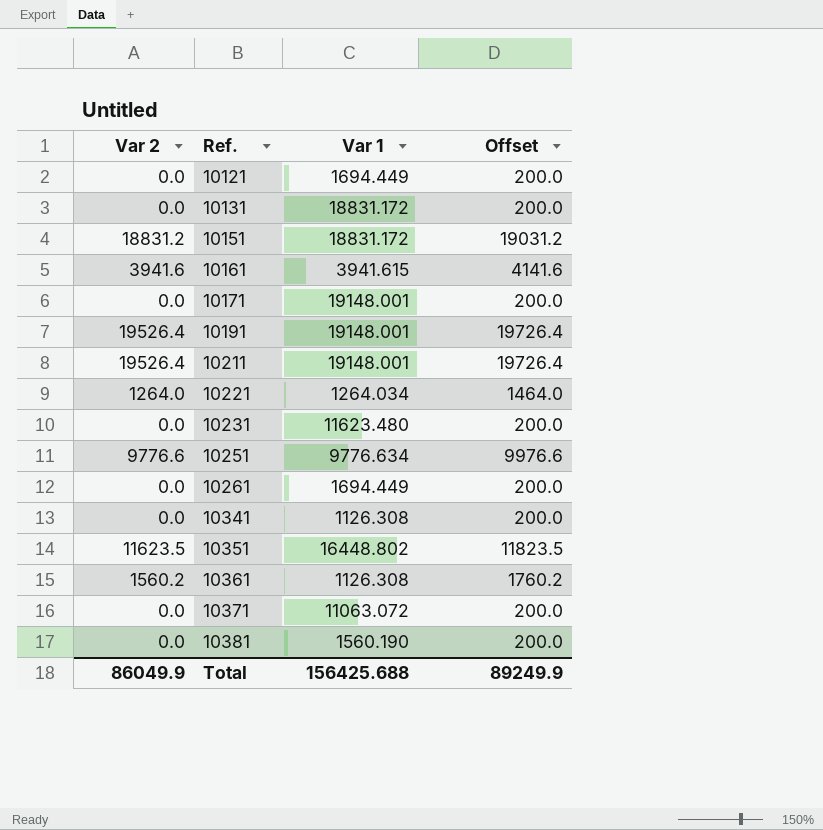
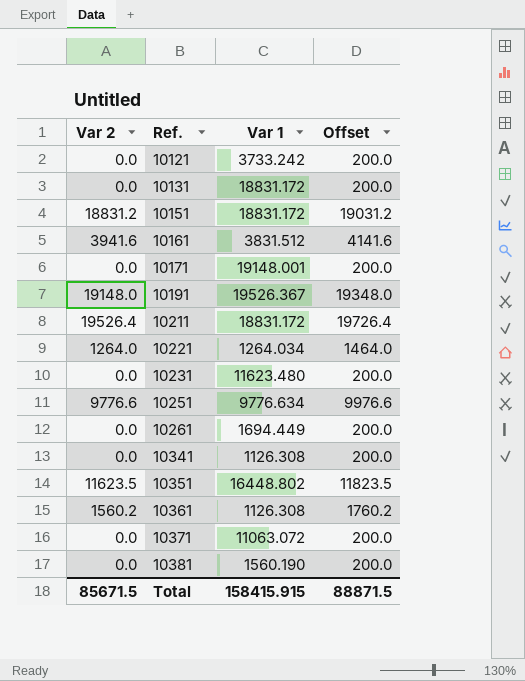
10121 | Var 1: 1694.449 -> 3733.242
10161 | Var 1: 3941.615 -> 3831.512
10191 | Var 2: 19526.4 -> 19148.0
10191 | Var 1: 19148.001 -> 19526.367
10191 | Offset: 19726.4 -> 19348.0
10211 | Var 1: 19148.001 -> 18831.172
Total | Var 2: 86049.9 -> 85671.5
Total | Var 1: 156425.688 -> 158415.915
Total | Offset: 89249.9 -> 88871.5

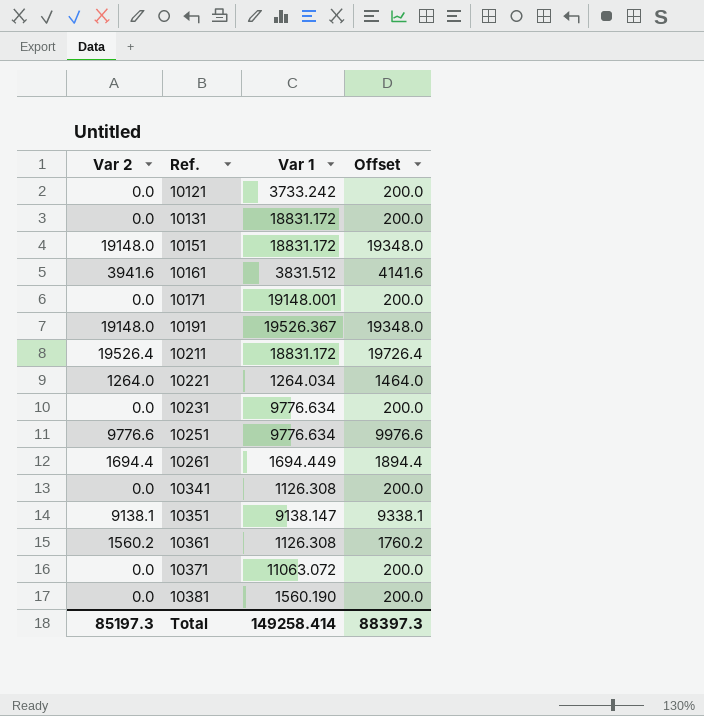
10151 | Var 2: 18831.2 -> 19148.0
10151 | Offset: 19031.2 -> 19348.0
10231 | Var 1: 11623.480 -> 9776.634
10261 | Var 2: 0.0 -> 1694.4
10261 | Offset: 200.0 -> 1894.4
10351 | Var 2: 11623.5 -> 9138.1
10351 | Var 1: 16448.802 -> 9138.147
10351 | Offset: 11823.5 -> 9338.1
Total | Var 2: 85671.5 -> 85197.3
Total | Var 1: 158415.915 -> 149258.414
Total | Offset: 88871.5 -> 88397.3

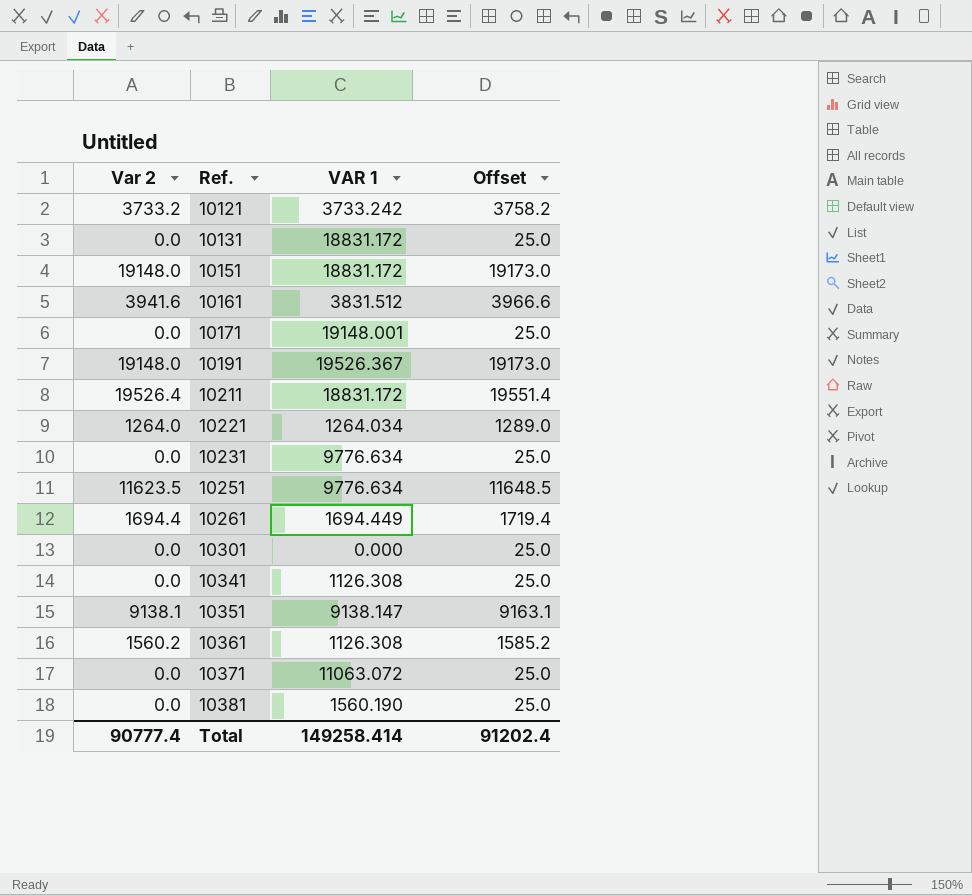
column name: Var 1 -> VAR 1
column Offset | formula: [Var 2] + 200 -> [Var 2] + 25
10121 | Var 2: 0.0 -> 3733.2
10251 | Var 2: 9776.6 -> 11623.5
row 10301: none -> 0.0 | 0.000 | 25.0
Total | Var 2: 85197.3 -> 90777.4
Total | Offset: 88397.3 -> 91202.4

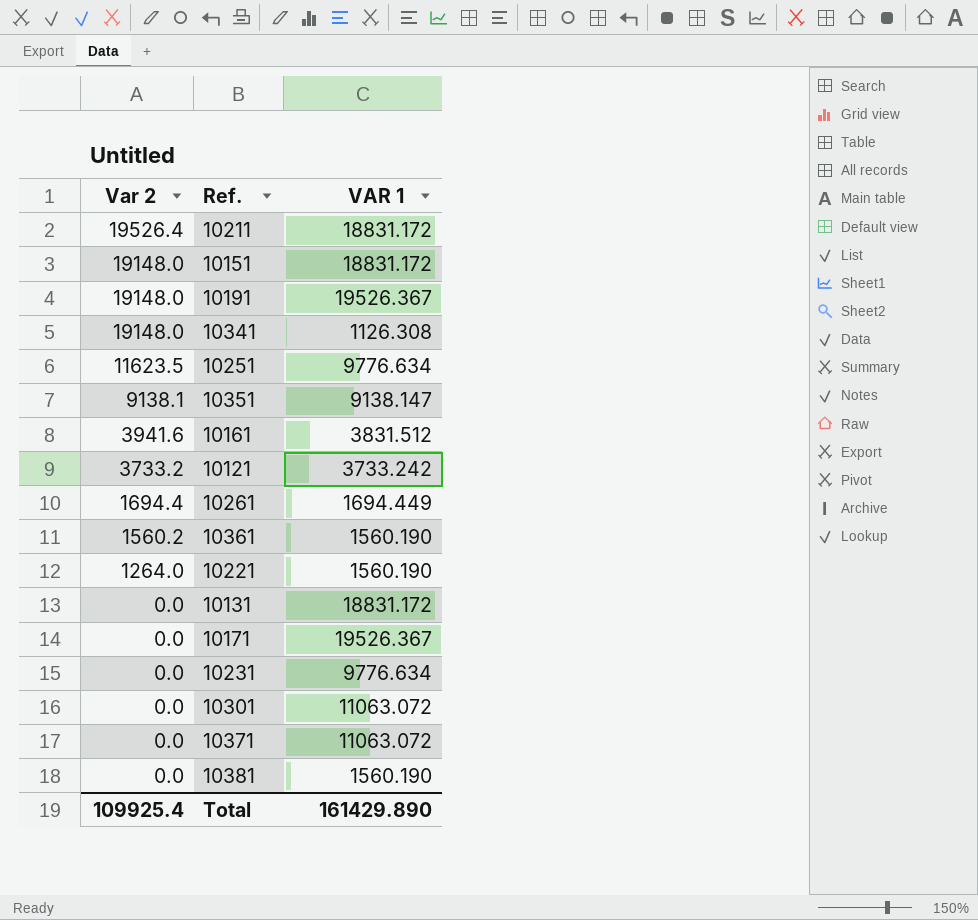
row order: Ref. ascending -> Var 2 descending
column Offset | formula: [Var 2] + 25 -> none
10341 | Var 2: 0.0 -> 19148.0
10361 | VAR 1: 1126.308 -> 1560.190
10221 | VAR 1: 1264.034 -> 1560.190
10171 | VAR 1: 19148.001 -> 19526.367
10301 | VAR 1: 0.000 -> 11063.072
Total | Var 2: 90777.4 -> 109925.4
Total | VAR 1: 149258.414 -> 161429.890

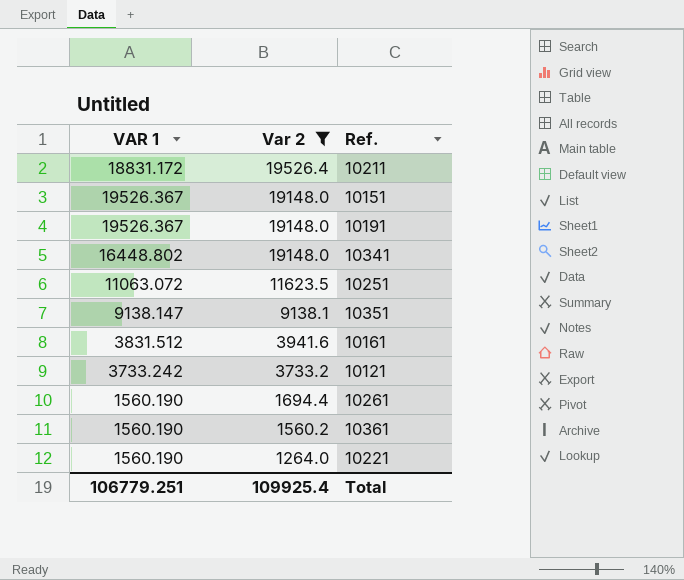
filter: none -> Var 2 != 0.0
column VAR 1 | position: 3 -> 1
10151 | VAR 1: 18831.172 -> 19526.367
10341 | VAR 1: 1126.308 -> 16448.802
10251 | VAR 1: 9776.634 -> 11063.072
10261 | VAR 1: 1694.449 -> 1560.190
Total | VAR 1: 161429.890 -> 106779.251

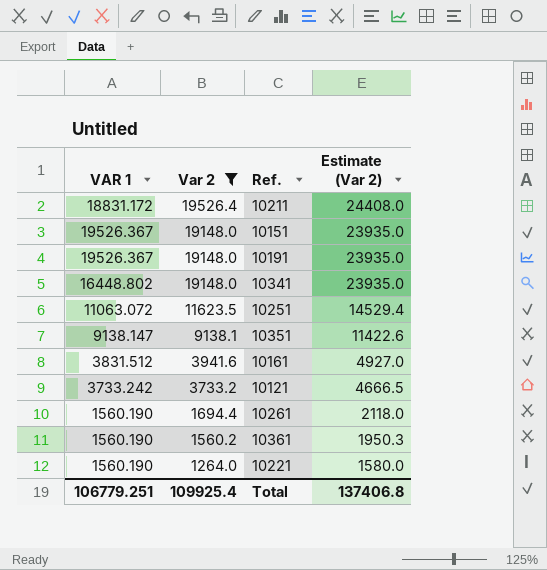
column Estimate (Var 2) | formula: none -> [Var 2] * 1.25

